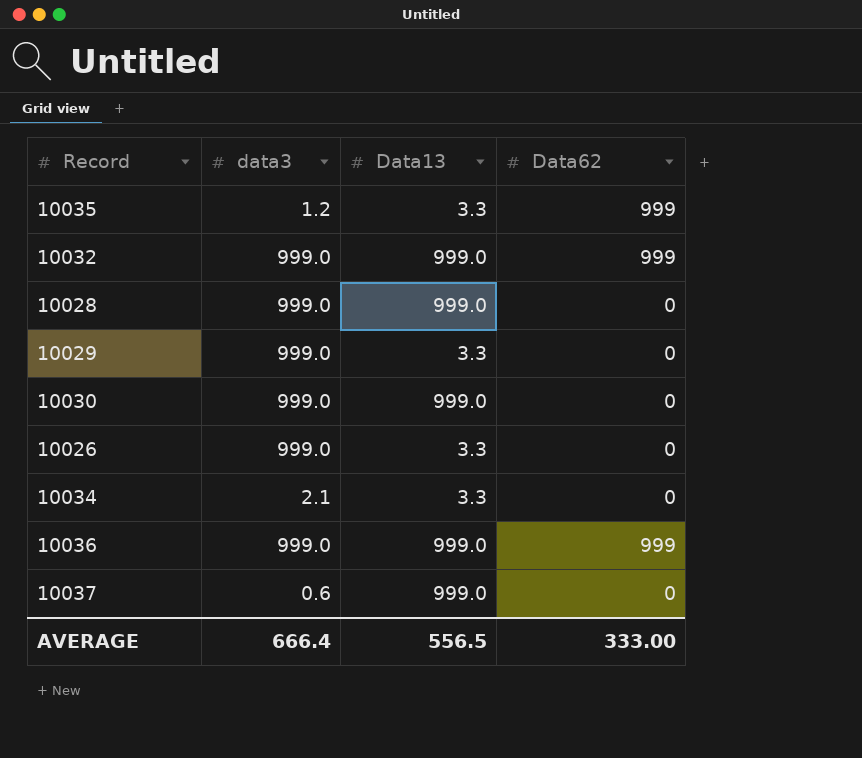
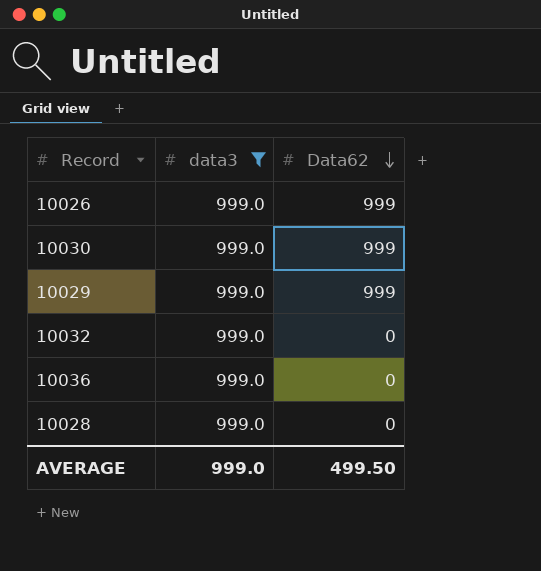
filter: none -> data3 = 999.0
row order: none -> Data62 descending
column Data13 | position: 3 -> none
10026 | Data62: 0 -> 999
10030 | Data62: 0 -> 999
10029 | Data62: 0 -> 999
10032 | Data62: 999 -> 0
10036 | Data62: 999 -> 0
AVERAGE | data3: 666.4 -> 999.0
AVERAGE | Data62: 333.00 -> 499.50

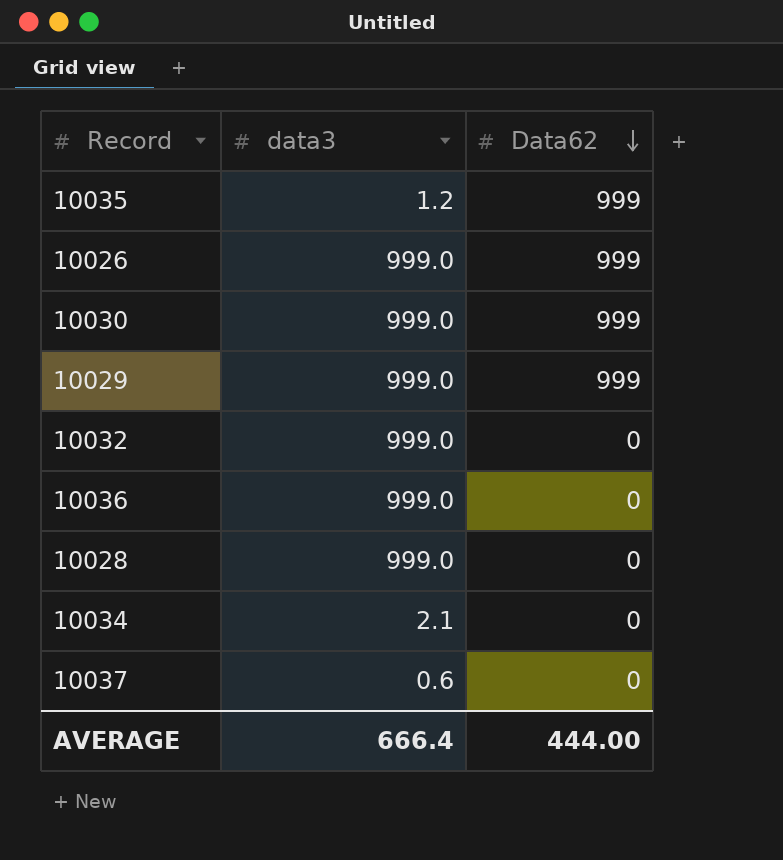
filter: data3 = 999.0 -> none
AVERAGE | data3: 999.0 -> 666.4
AVERAGE | Data62: 499.50 -> 444.00

